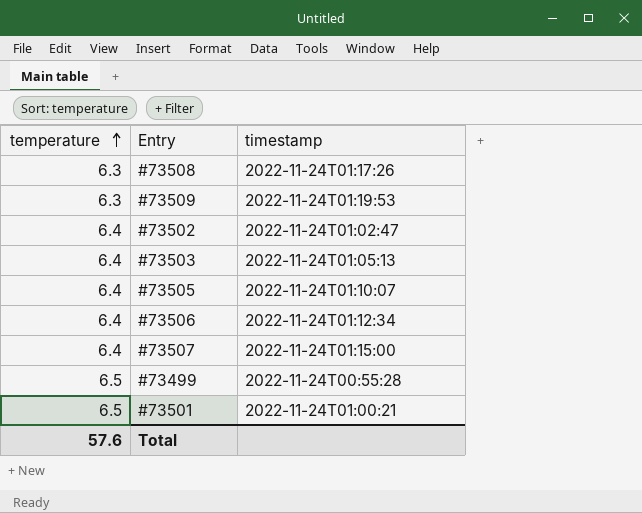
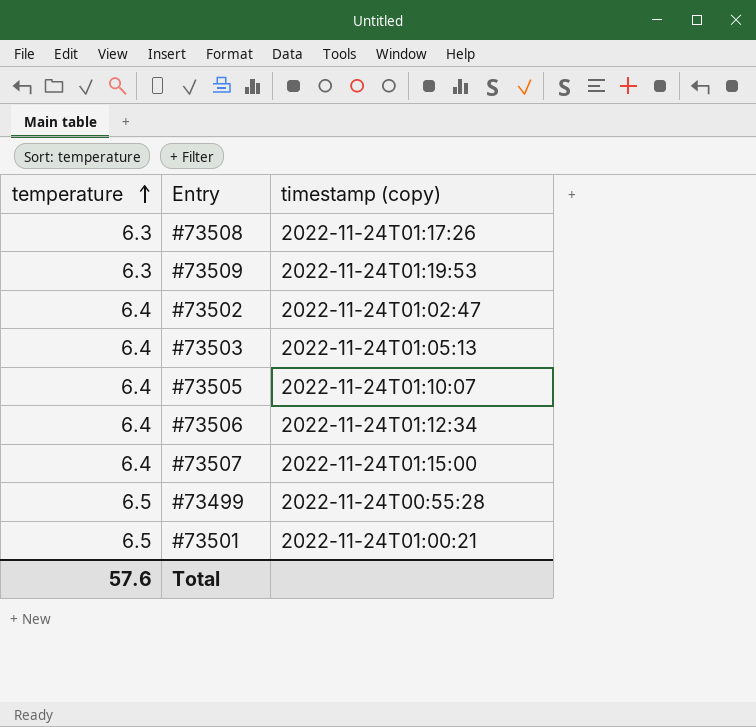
column name: timestamp -> timestamp (copy)

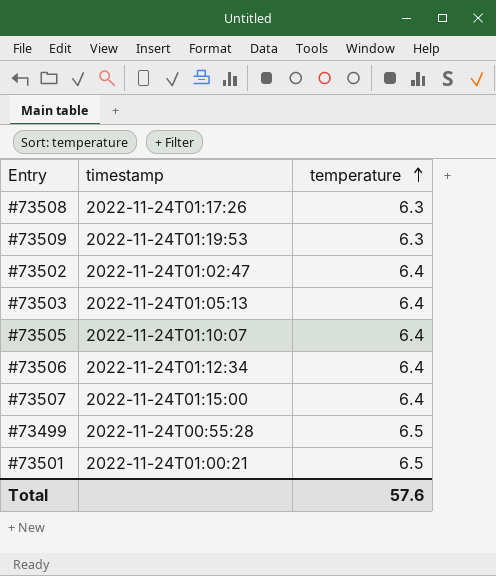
column name: timestamp (copy) -> timestamp
column temperature | position: 1 -> 3

